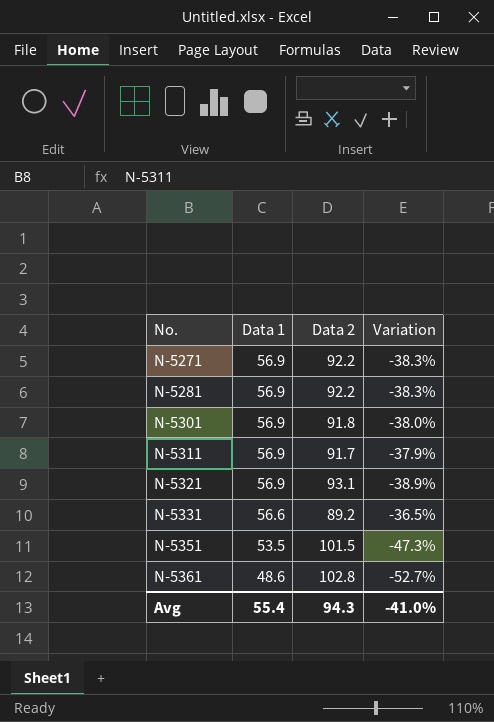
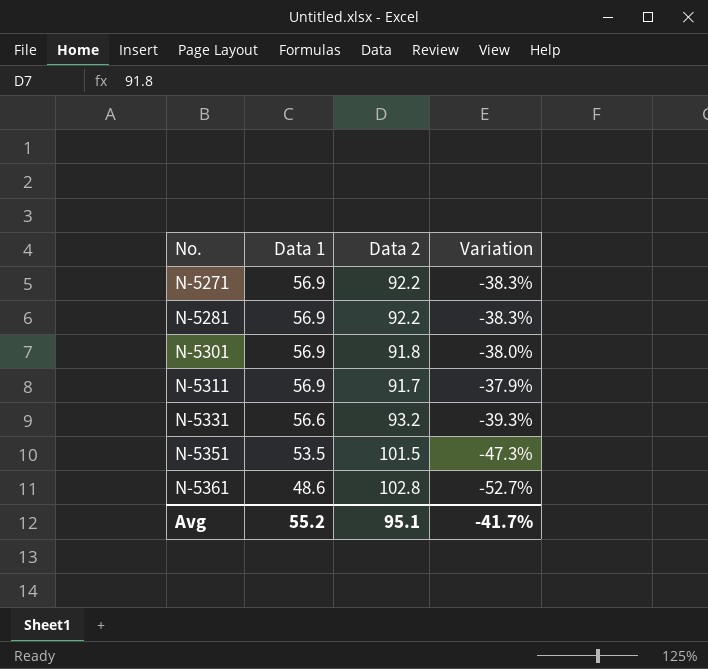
row N-5321: 56.9 | 93.1 | -38.9% -> none
N-5331 | Data 2: 89.2 -> 93.2
N-5331 | Variation: -36.5% -> -39.3%
Avg | Data 1: 55.4 -> 55.2
Avg | Data 2: 94.3 -> 95.1
Avg | Variation: -41.0% -> -41.7%

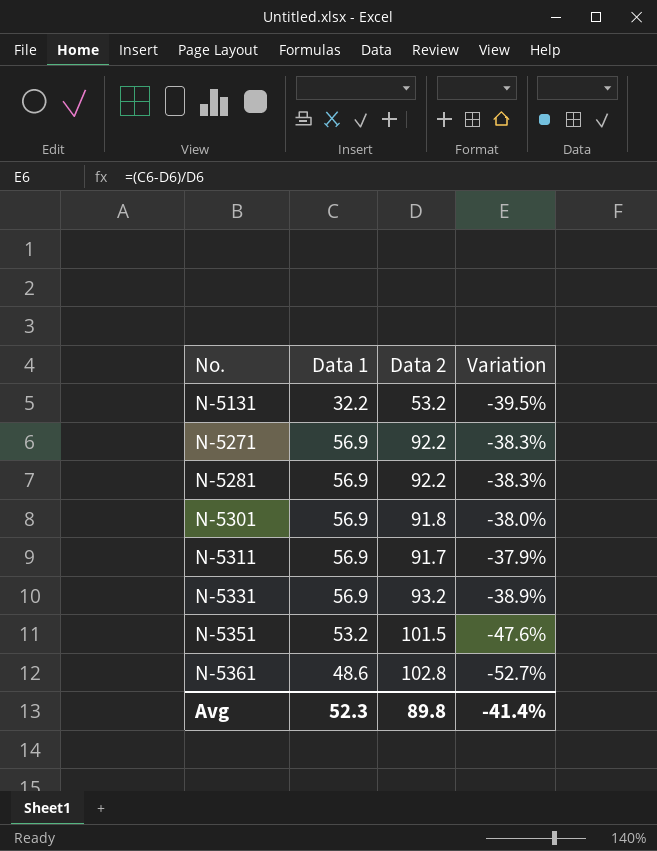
row N-5131: none -> 32.2 | 53.2 | -39.5%
N-5331 | Data 1: 56.6 -> 56.9
N-5331 | Variation: -39.3% -> -38.9%
N-5351 | Data 1: 53.5 -> 53.2
N-5351 | Variation: -47.3% -> -47.6%
Avg | Data 1: 55.2 -> 52.3
Avg | Data 2: 95.1 -> 89.8
Avg | Variation: -41.7% -> -41.4%

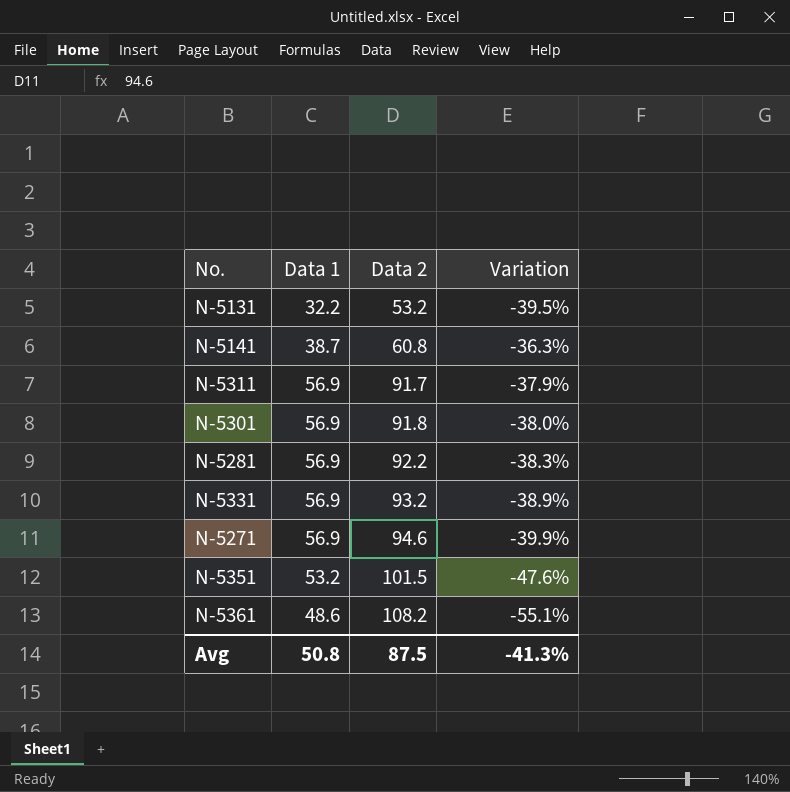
row order: No. ascending -> Data 2 ascending
row N-5141: none -> 38.7 | 60.8 | -36.3%
N-5271 | Data 2: 92.2 -> 94.6
N-5271 | Variation: -38.3% -> -39.9%
N-5361 | Data 2: 102.8 -> 108.2
N-5361 | Variation: -52.7% -> -55.1%
Avg | Data 1: 52.3 -> 50.8
Avg | Data 2: 89.8 -> 87.5
Avg | Variation: -41.4% -> -41.3%

